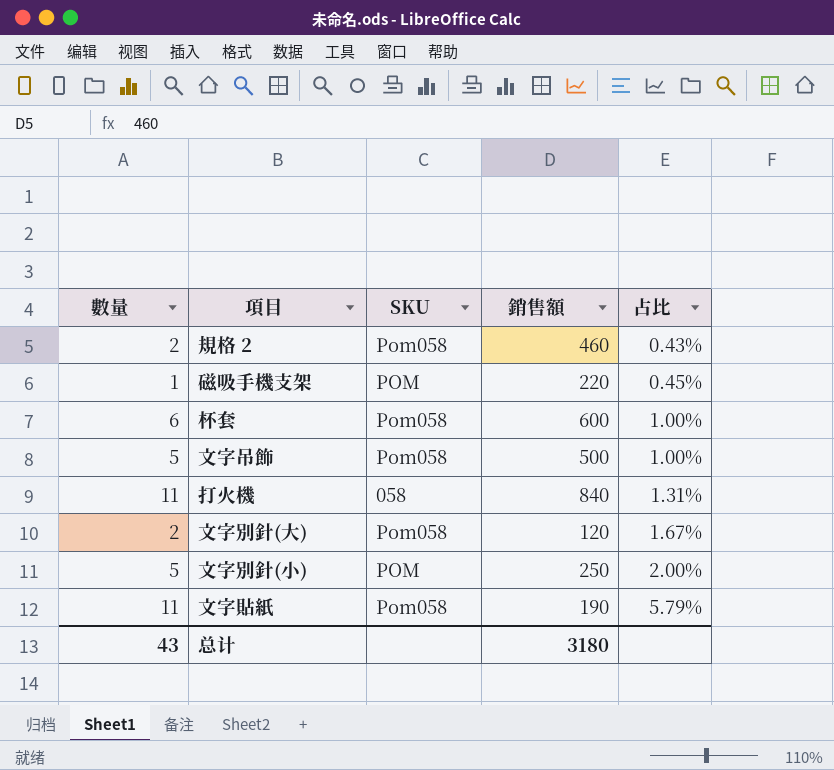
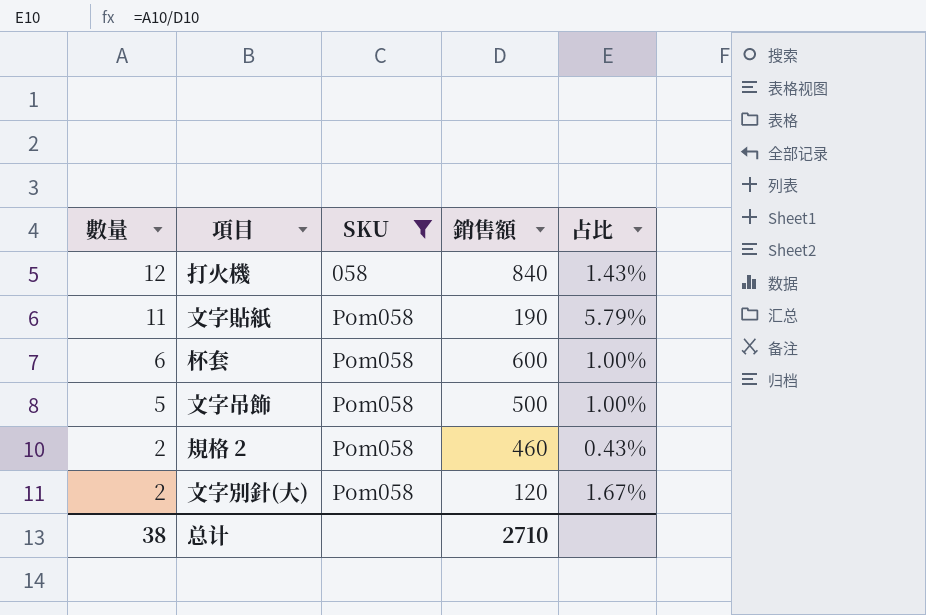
filter: none -> SKU != POM
row order: 占比 ascending -> 數量 descending
打火機 | 數量: 11 -> 12
打火機 | 占比: 1.31% -> 1.43%
总计 | 數量: 43 -> 38
总计 | 銷售額: 3180 -> 2710

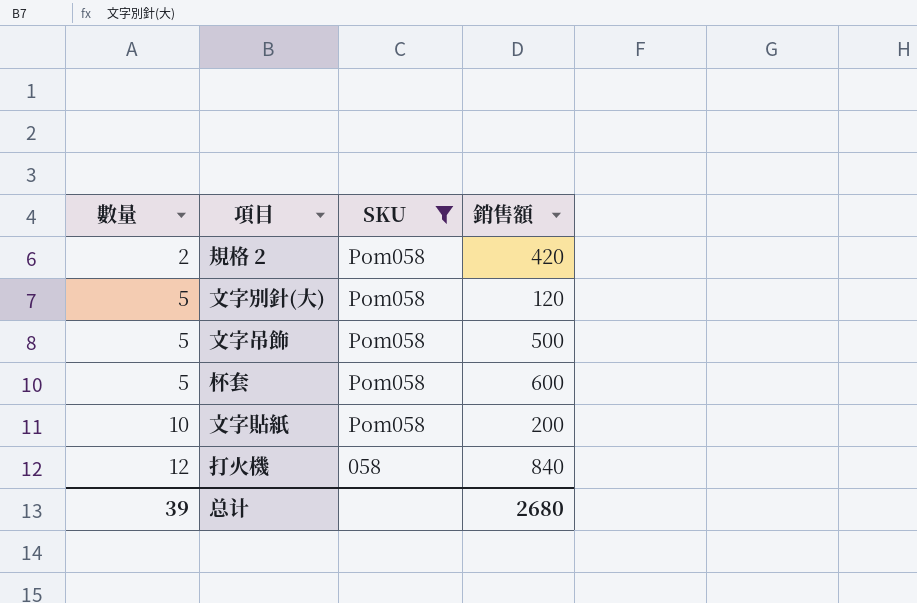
row order: 數量 descending -> 數量 ascending
column 占比 | formula: [數量] / [銷售額] -> none
規格 2 | 銷售額: 460 -> 420
文字別針(大) | 數量: 2 -> 5
杯套 | 數量: 6 -> 5
文字貼紙 | 數量: 11 -> 10
文字貼紙 | 銷售額: 190 -> 200
总计 | 數量: 38 -> 39
总计 | 銷售額: 2710 -> 2680

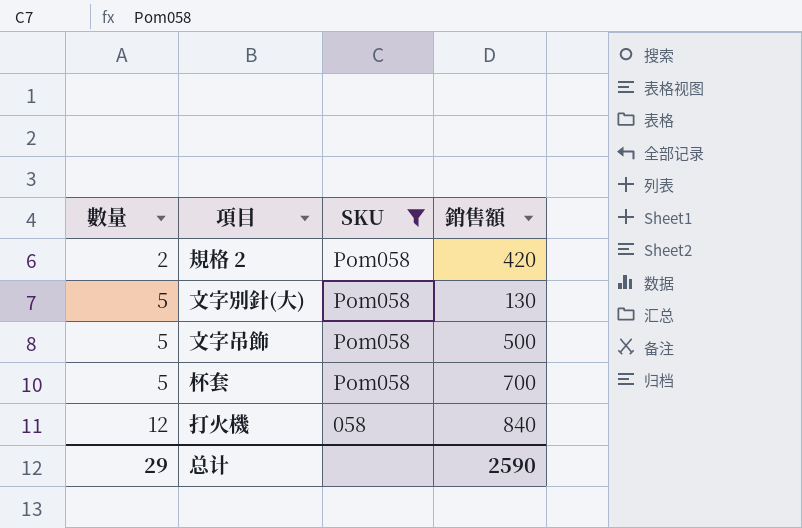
row 文字貼紙: 10 | Pom058 | 200 -> none
文字別針(大) | 銷售額: 120 -> 130
杯套 | 銷售額: 600 -> 700
总计 | 數量: 39 -> 29
总计 | 銷售額: 2680 -> 2590

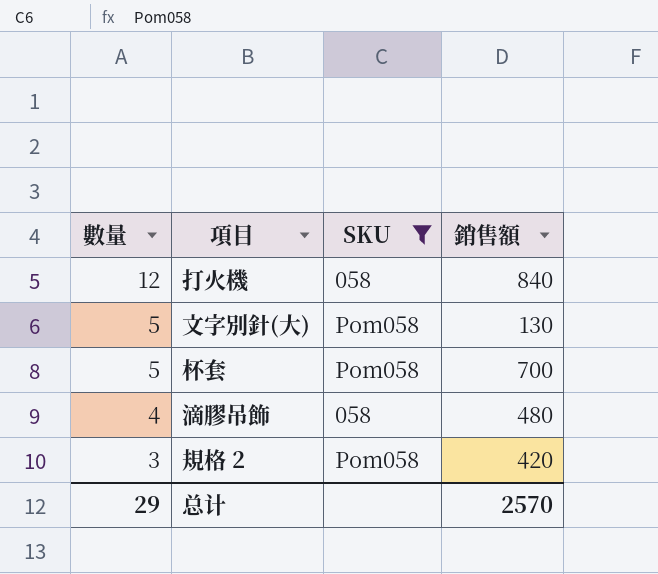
row order: 數量 ascending -> 數量 descending
row 文字吊飾: 5 | Pom058 | 500 -> none
row 滴膠吊飾: none -> 4 | 058 | 480
規格 2 | 數量: 2 -> 3
总计 | 銷售額: 2590 -> 2570

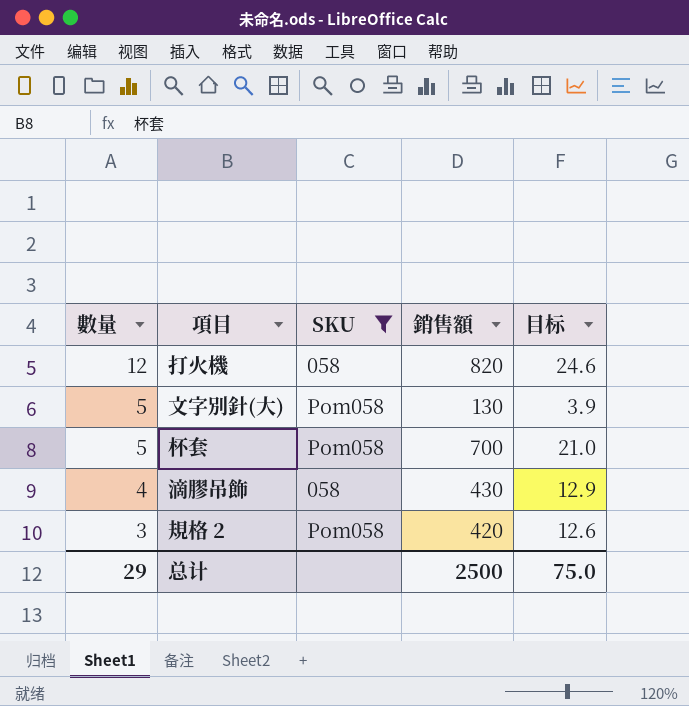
column 目标 | formula: none -> [銷售額] * 0.03
打火機 | 銷售額: 840 -> 820
滴膠吊飾 | 銷售額: 480 -> 430
总计 | 銷售額: 2570 -> 2500

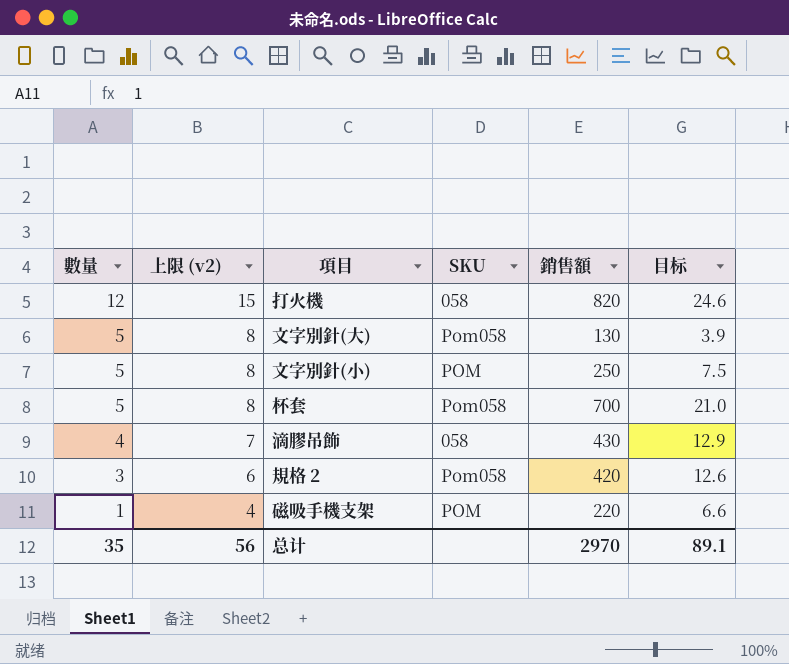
filter: SKU != POM -> none
column 上限 (v2) | formula: none -> [數量] + 3
总计 | 數量: 29 -> 35
总计 | 銷售額: 2500 -> 2970
总计 | 目标: 75.0 -> 89.1

